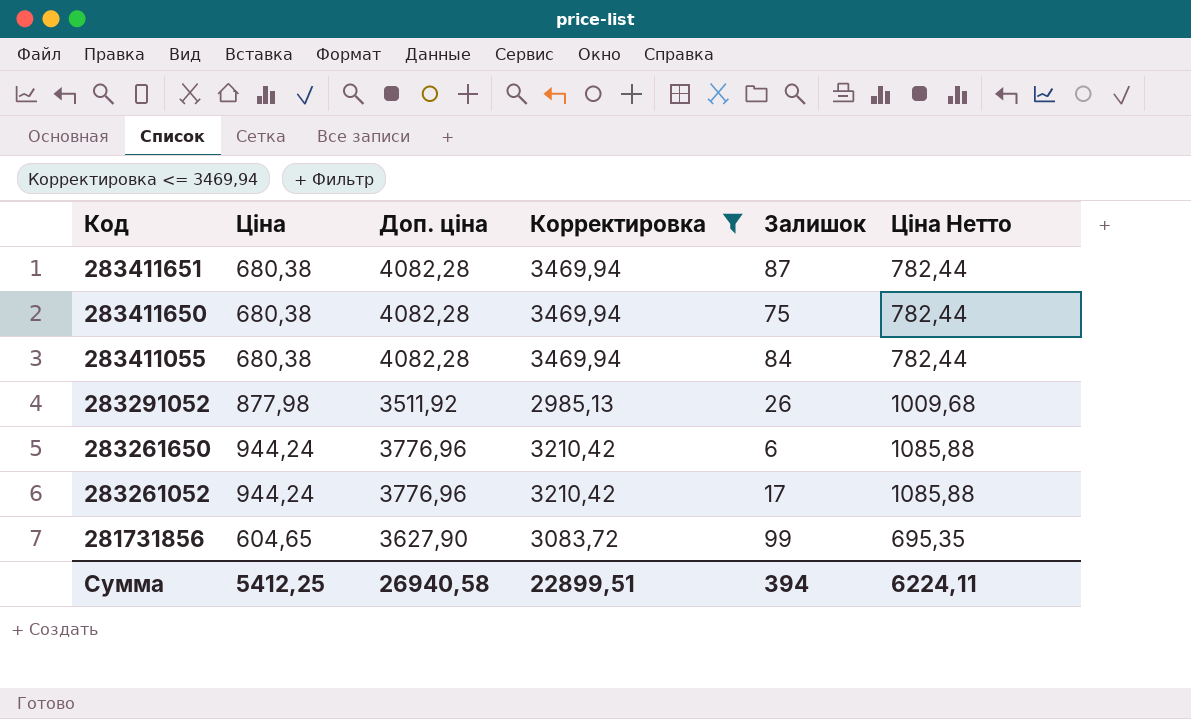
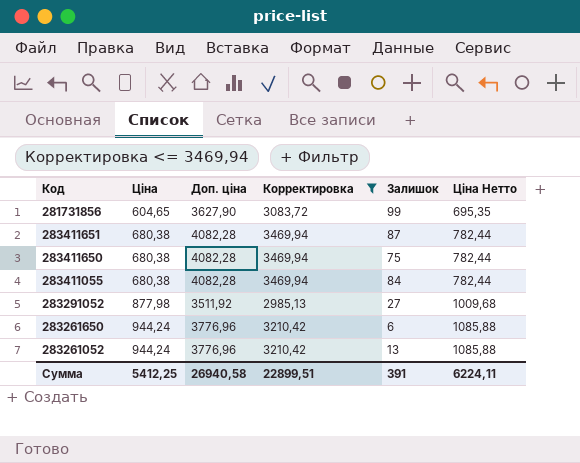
row order: Код descending -> Ціна ascending
283291052 | Залишок: 26 -> 27
283261052 | Залишок: 17 -> 13
Сумма | Залишок: 394 -> 391

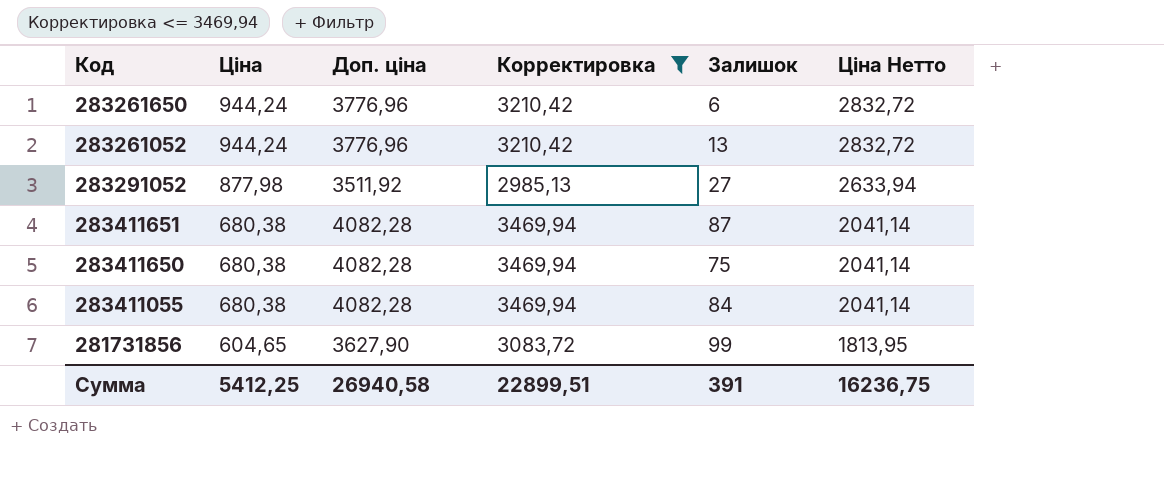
row order: Ціна ascending -> Ціна descending
column Ціна Нетто | formula: [Ціна] * 1,15 -> [Ціна] * 3
Сумма | Ціна Нетто: 6224,11 -> 16236,75

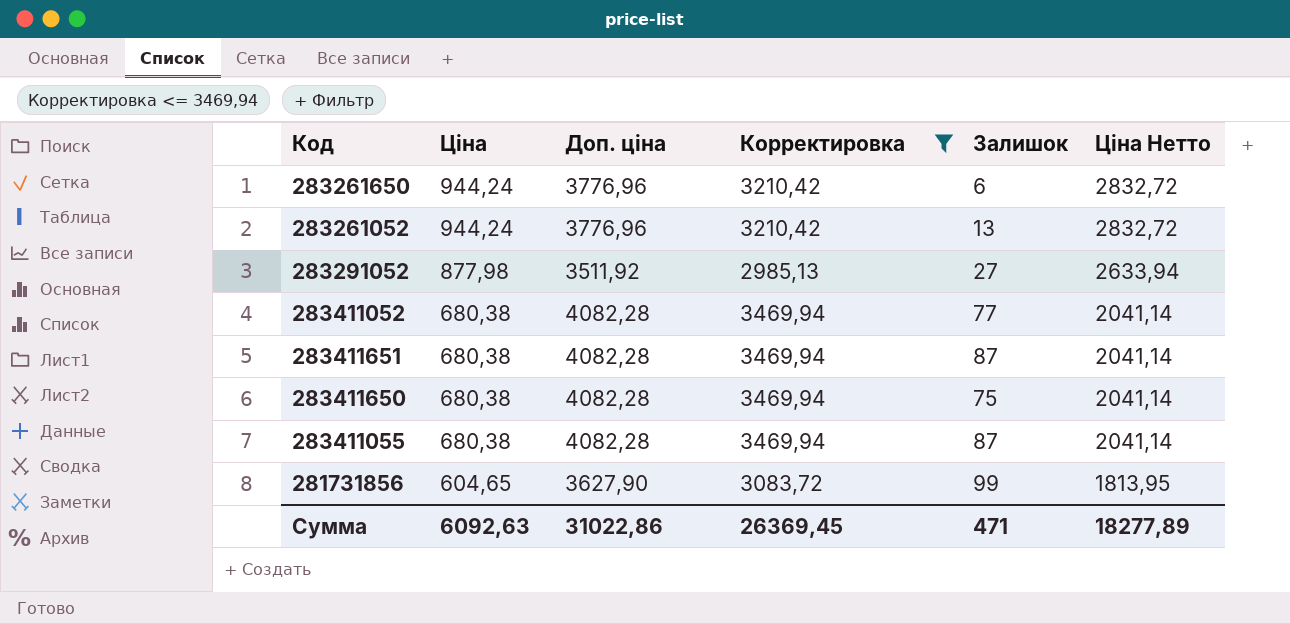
row 283411052: none -> 680,38 | 4082,28 | 3469,94 | 77 | 2041,14
283411055 | Залишок: 84 -> 87
Сумма | Ціна: 5412,25 -> 6092,63
Сумма | Доп. ціна: 26940,58 -> 31022,86
Сумма | Корректировка: 22899,51 -> 26369,45
Сумма | Залишок: 391 -> 471
Сумма | Ціна Нетто: 16236,75 -> 18277,89

